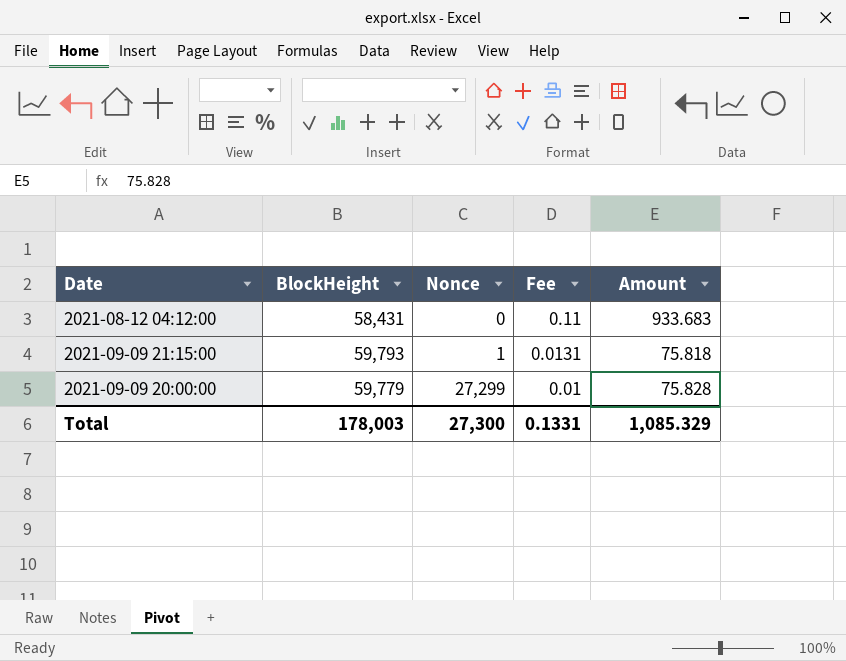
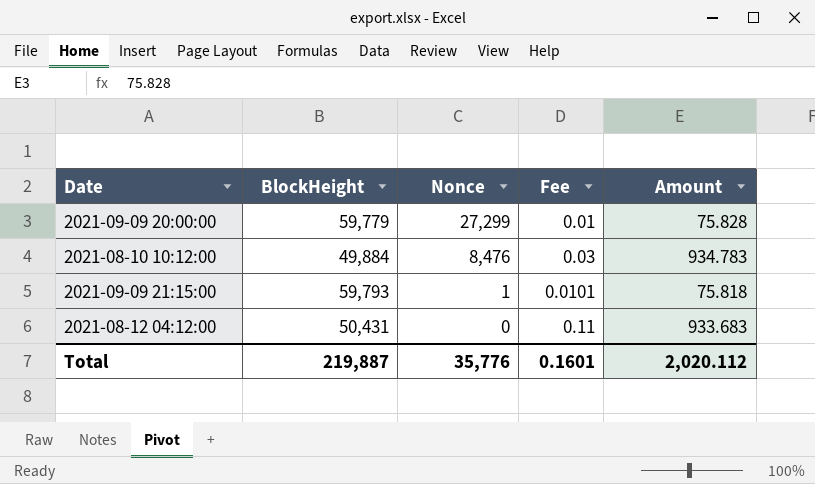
row order: Nonce ascending -> Nonce descending
row 2021-08-10 10:12:00: none -> 49,884 | 8,476 | 0.03 | 934.783
2021-09-09 21:15:00 | Fee: 0.0131 -> 0.0101
2021-08-12 04:12:00 | BlockHeight: 58,431 -> 50,431
Total | BlockHeight: 178,003 -> 219,887
Total | Nonce: 27,300 -> 35,776
Total | Fee: 0.1331 -> 0.1601
Total | Amount: 1,085.329 -> 2,020.112

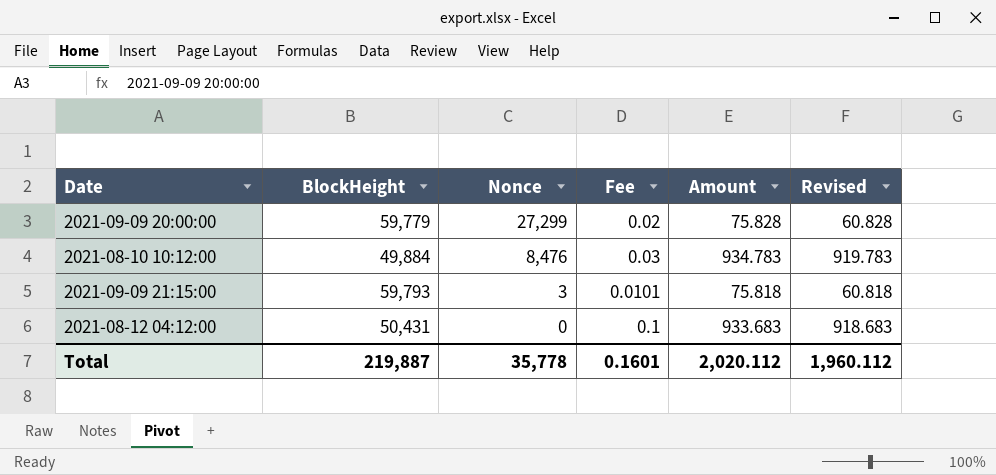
column Revised | formula: none -> [Amount] - 15
2021-09-09 20:00:00 | Fee: 0.01 -> 0.02
2021-09-09 21:15:00 | Nonce: 1 -> 3
2021-08-12 04:12:00 | Fee: 0.11 -> 0.1
Total | Nonce: 35,776 -> 35,778

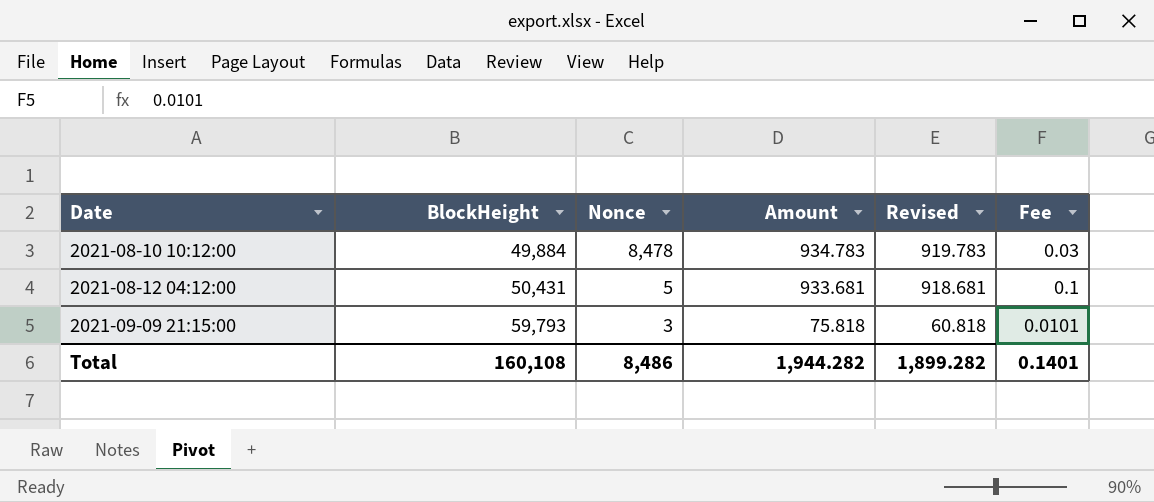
row order: Nonce descending -> Date ascending
column Fee | position: 4 -> 6
row 2021-09-09 20:00:00: 59,779 | 27,299 | 0.02 | 75.828 | 60.828 -> none
2021-08-10 10:12:00 | Nonce: 8,476 -> 8,478
2021-08-12 04:12:00 | Nonce: 0 -> 5
2021-08-12 04:12:00 | Amount: 933.683 -> 933.681
2021-08-12 04:12:00 | Revised: 918.683 -> 918.681
Total | BlockHeight: 219,887 -> 160,108
Total | Nonce: 35,778 -> 8,486
Total | Amount: 2,020.112 -> 1,944.282
Total | Revised: 1,960.112 -> 1,899.282
Total | Fee: 0.1601 -> 0.1401

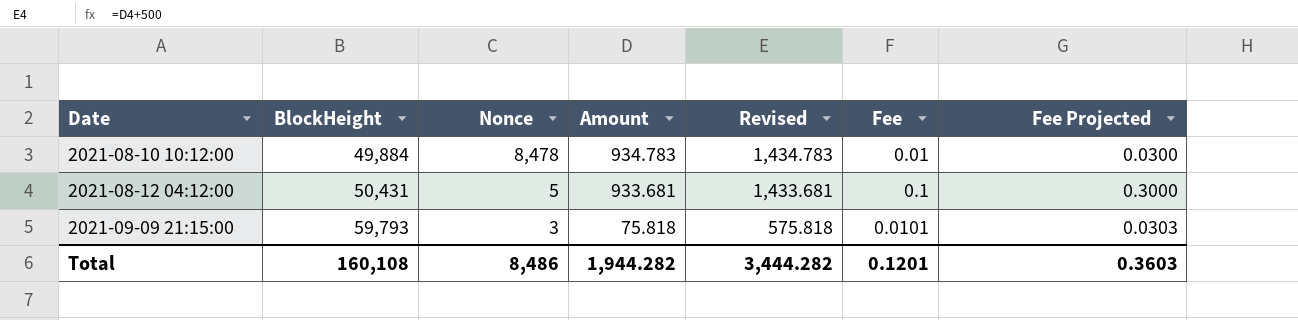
column Revised | formula: [Amount] - 15 -> [Amount] + 500
column Fee Projected | formula: none -> [Fee] * 3
2021-08-10 10:12:00 | Fee: 0.03 -> 0.01
Total | Revised: 1,899.282 -> 3,444.282
Total | Fee: 0.1401 -> 0.1201

